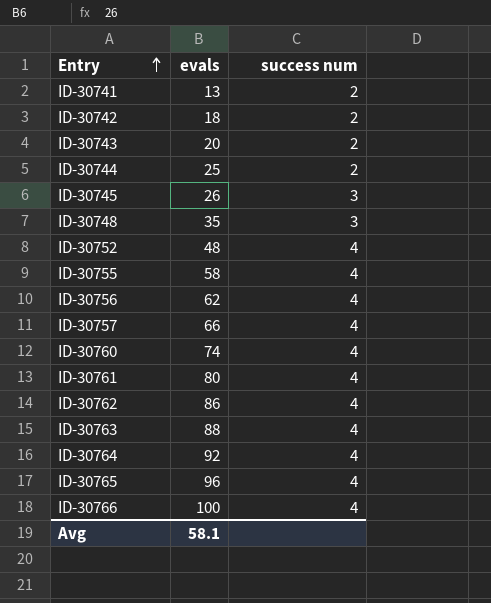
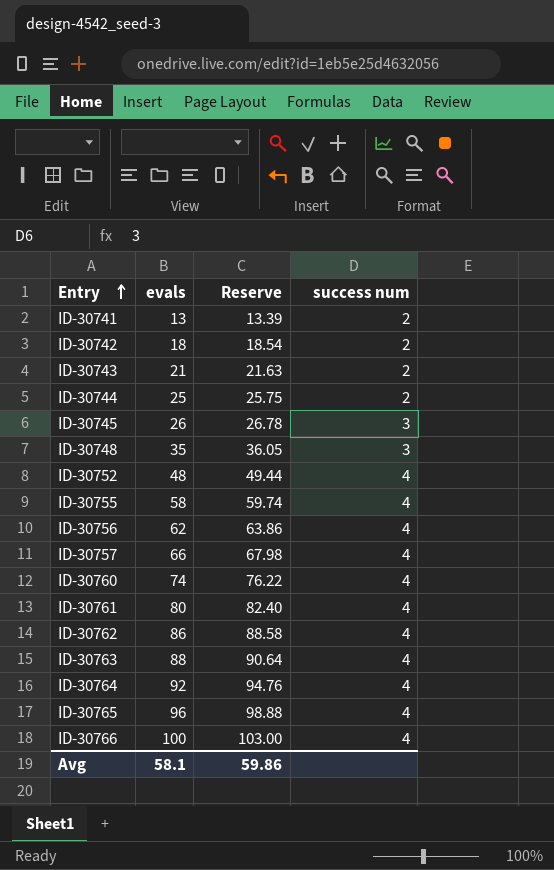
column Reserve | formula: none -> [evals] * 1.03
ID-30743 | evals: 20 -> 21

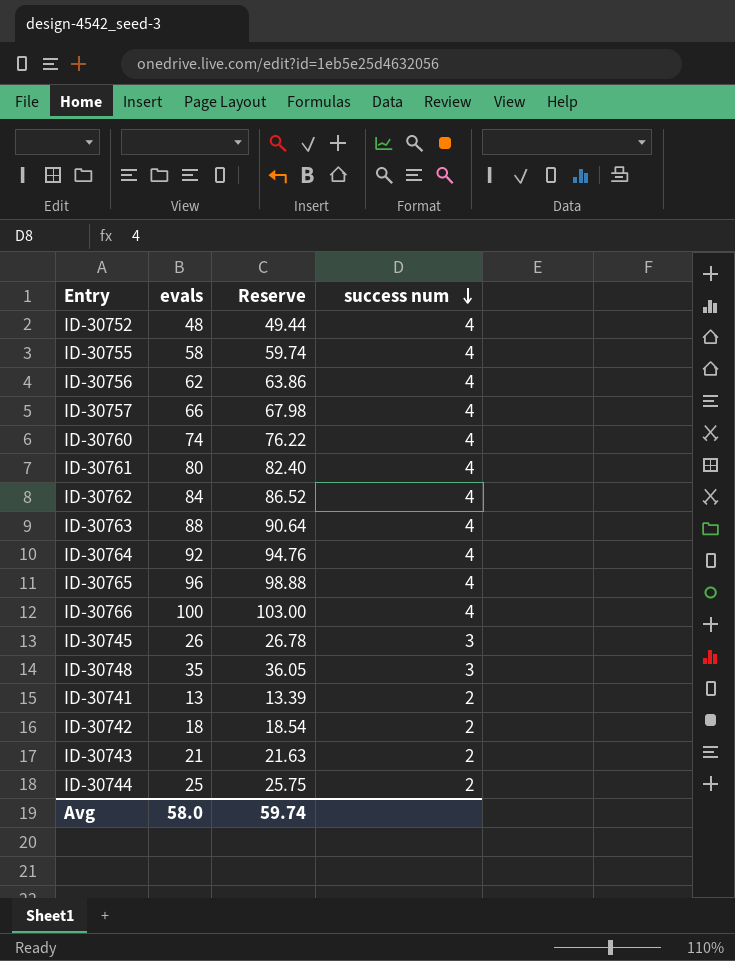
row order: Entry ascending -> success num descending
ID-30762 | evals: 86 -> 84
ID-30762 | Reserve: 88.58 -> 86.52
Avg | evals: 58.1 -> 58.0
Avg | Reserve: 59.86 -> 59.74

